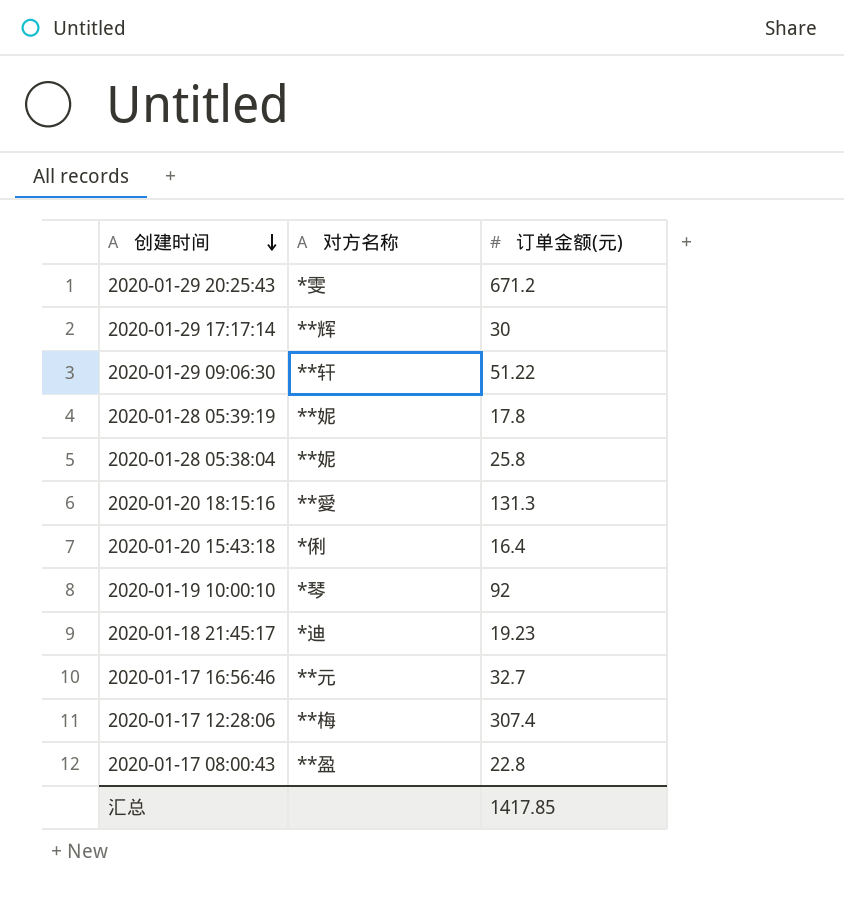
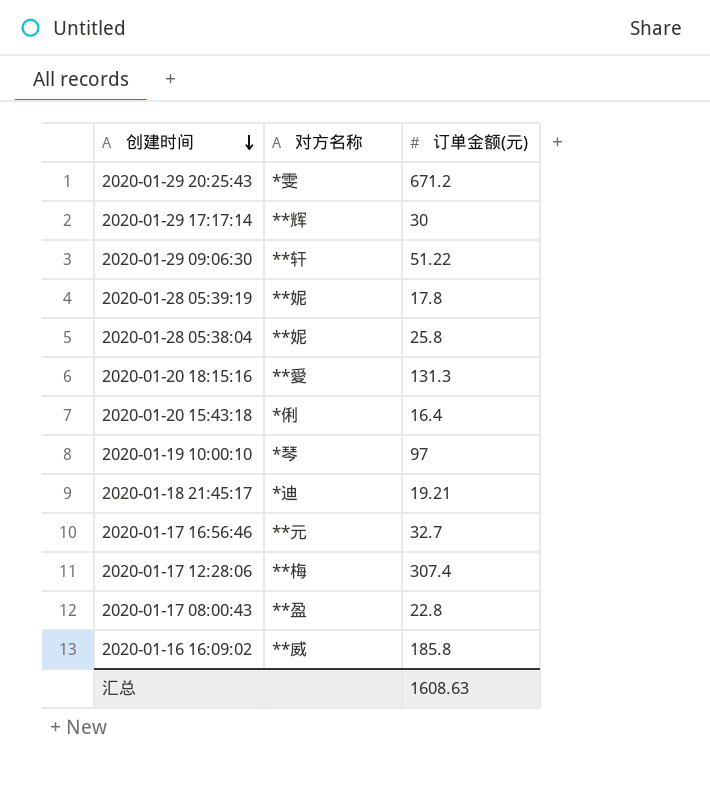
2020-01-19 10:00:10 | 订单金额(元): 92 -> 97
2020-01-18 21:45:17 | 订单金额(元): 19.23 -> 19.21
row 2020-01-16 16:09:02: none -> **威 | 185.8
汇总 | 订单金额(元): 1417.85 -> 1608.63

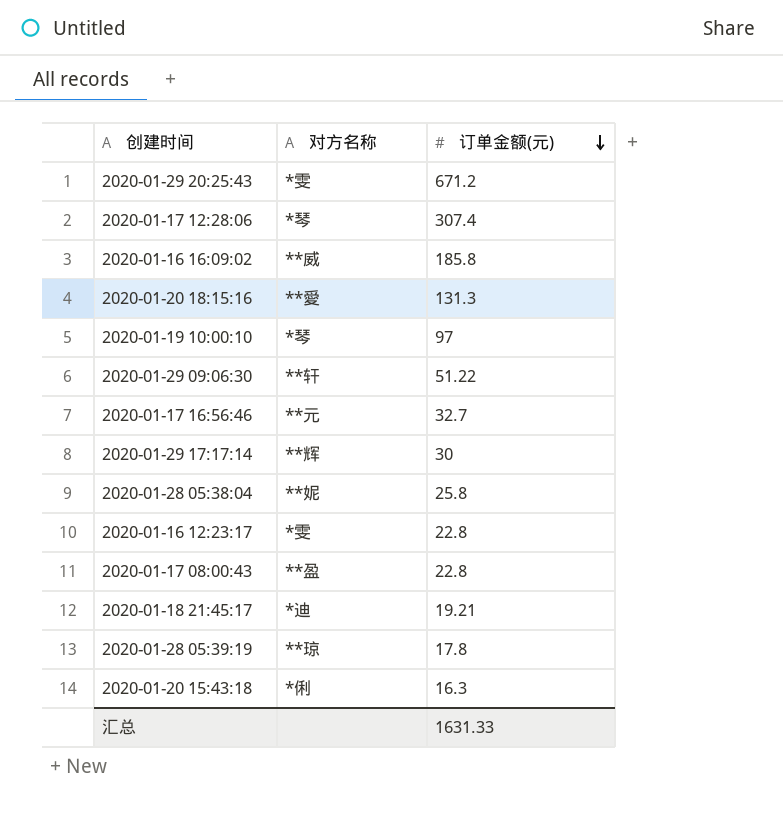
row order: 创建时间 descending -> 订单金额(元) descending
2020-01-17 12:28:06 | 对方名称: **梅 -> *琴
row 2020-01-16 12:23:17: none -> *雯 | 22.8
2020-01-28 05:39:19 | 对方名称: **妮 -> **琼
2020-01-20 15:43:18 | 订单金额(元): 16.4 -> 16.3
汇总 | 订单金额(元): 1608.63 -> 1631.33

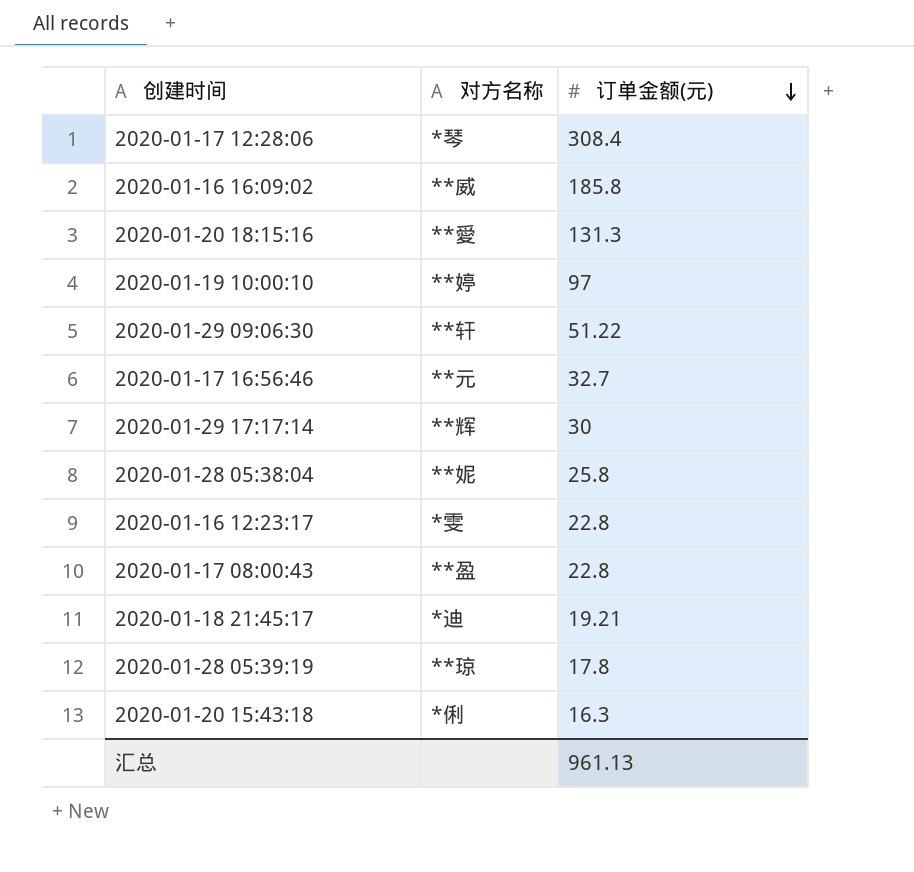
row 2020-01-29 20:25:43: *雯 | 671.2 -> none
2020-01-17 12:28:06 | 订单金额(元): 307.4 -> 308.4
2020-01-19 10:00:10 | 对方名称: *琴 -> **婷
汇总 | 订单金额(元): 1631.33 -> 961.13

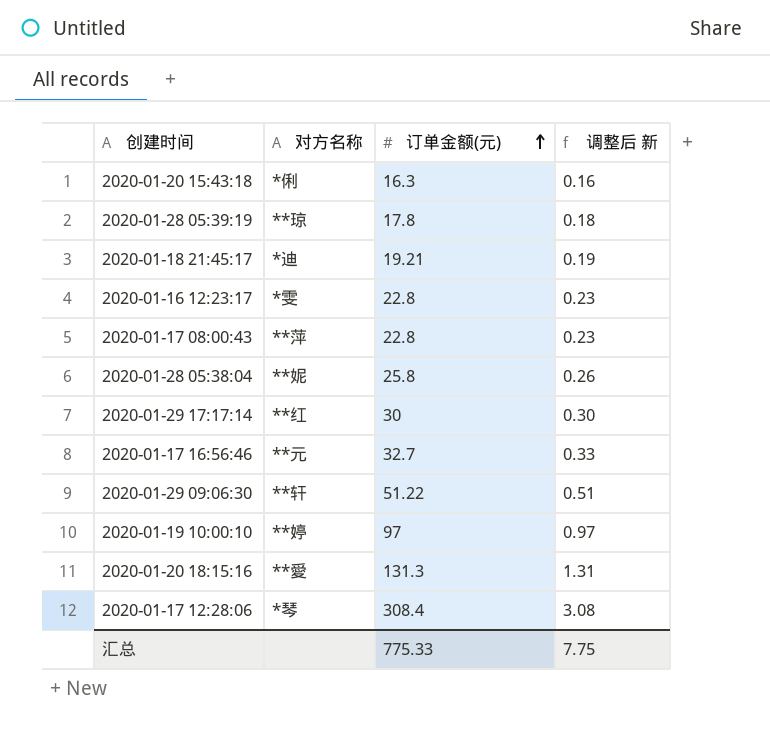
row order: 订单金额(元) descending -> 订单金额(元) ascending
column 调整后 新 | formula: none -> [订单金额(元)] * 0.01
row 2020-01-16 16:09:02: **威 | 185.8 -> none
2020-01-17 08:00:43 | 对方名称: **盈 -> **萍
2020-01-29 17:17:14 | 对方名称: **辉 -> **红
汇总 | 订单金额(元): 961.13 -> 775.33

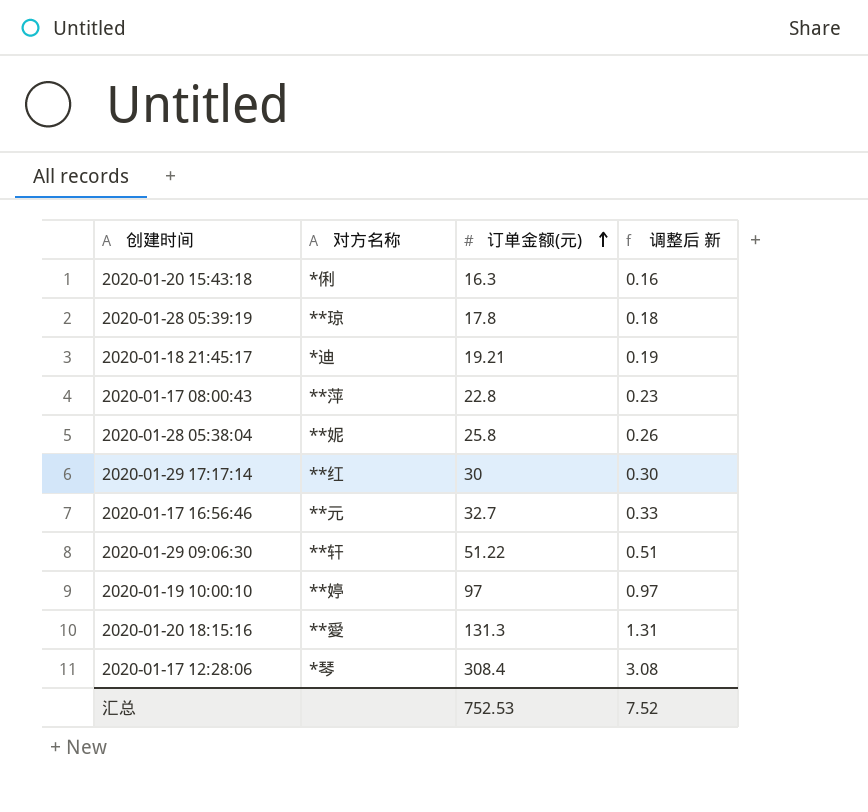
row 2020-01-16 12:23:17: *雯 | 22.8 | 0.23 -> none
汇总 | 订单金额(元): 775.33 -> 752.53
汇总 | 调整后 新: 7.75 -> 7.52

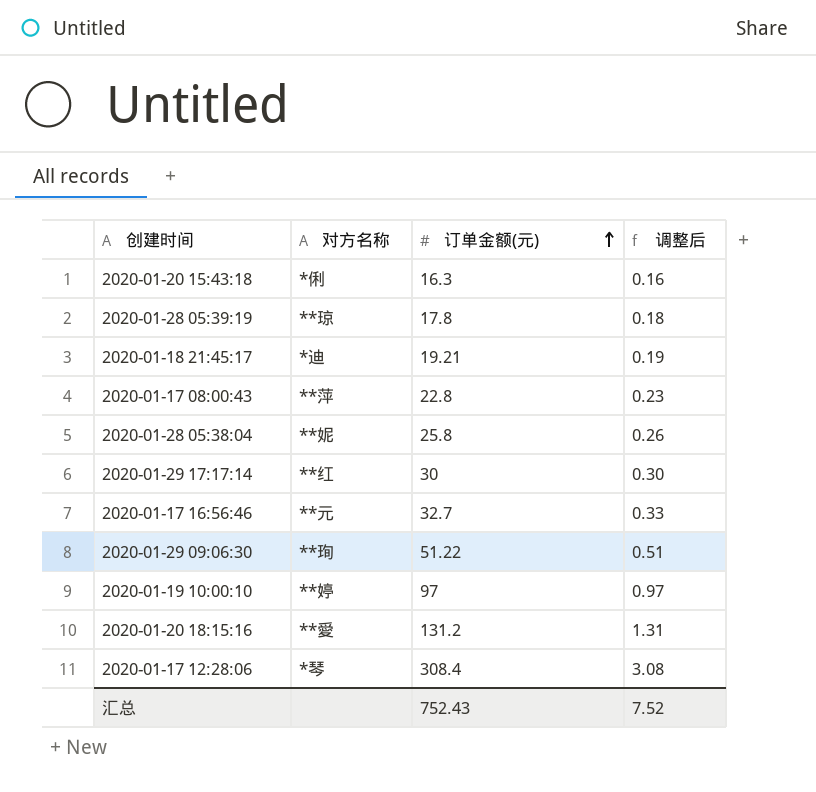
column name: 调整后 新 -> 调整后
2020-01-29 09:06:30 | 对方名称: **轩 -> **珣
2020-01-20 18:15:16 | 订单金额(元): 131.3 -> 131.2
汇总 | 订单金额(元): 752.53 -> 752.43

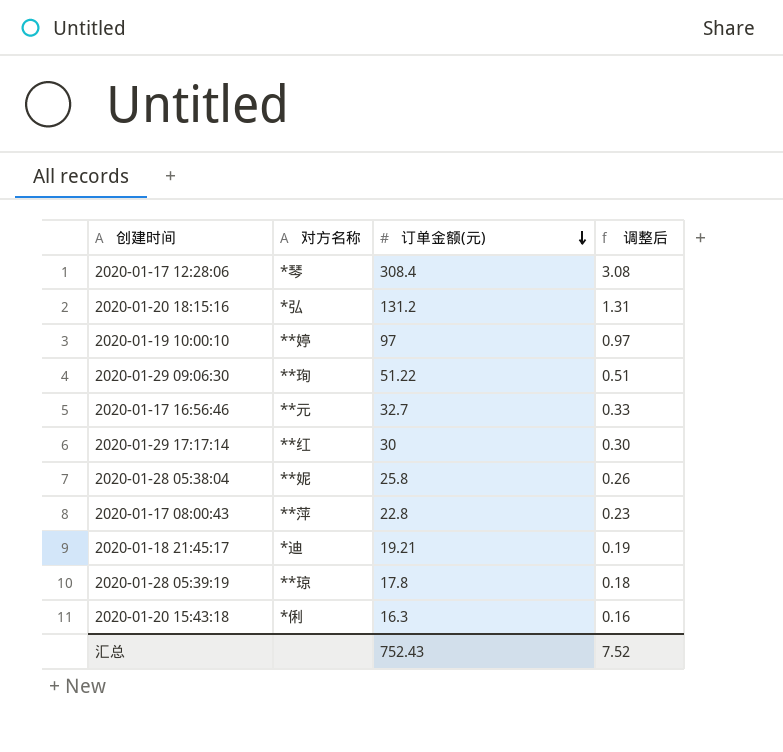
row order: 订单金额(元) ascending -> 订单金额(元) descending
2020-01-20 18:15:16 | 对方名称: **愛 -> *弘

